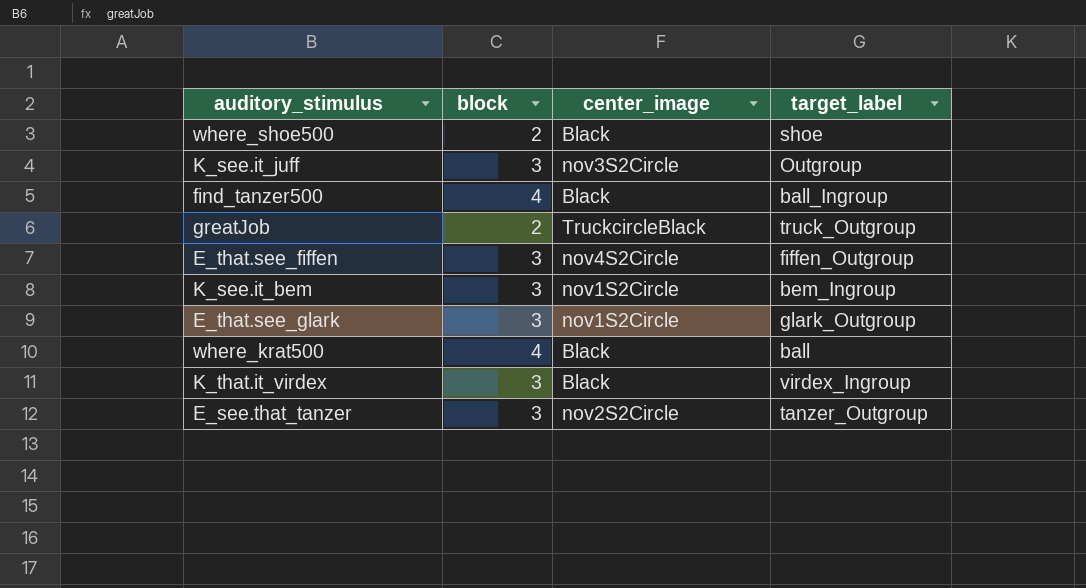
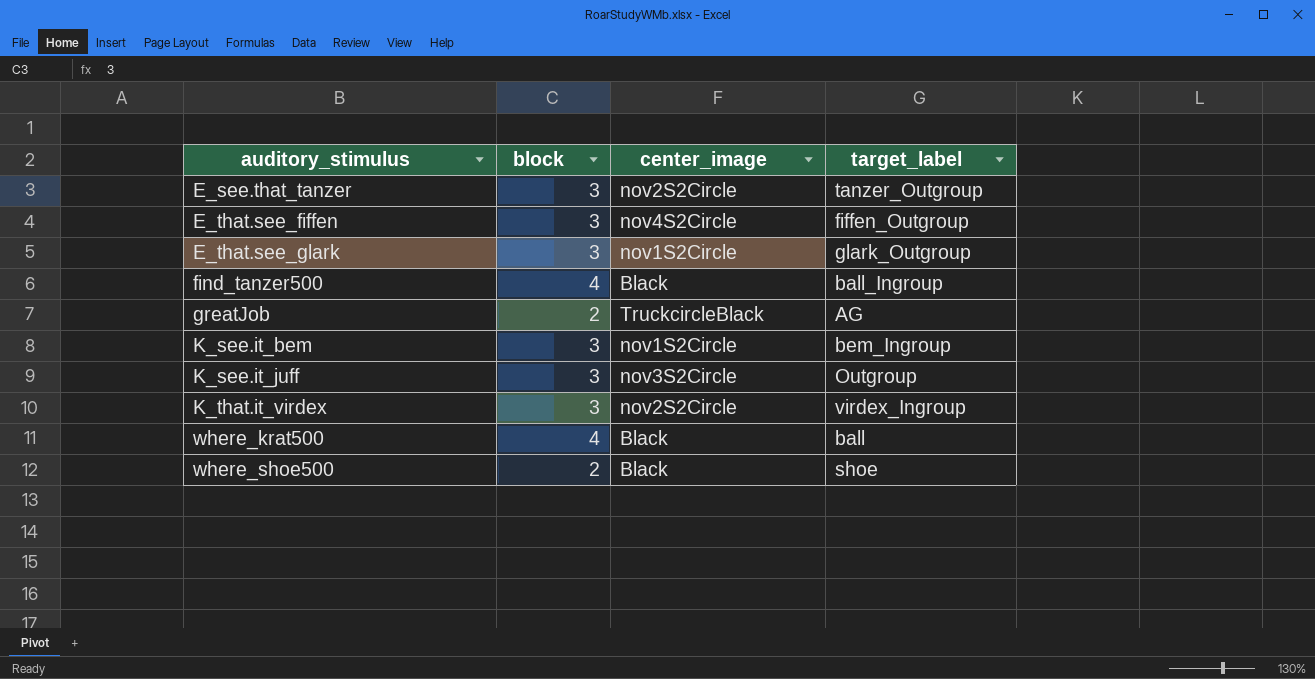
row order: none -> auditory_stimulus ascending
greatJob | target_label: truck_Outgroup -> AG
K_that.it_virdex | center_image: Black -> nov2S2Circle

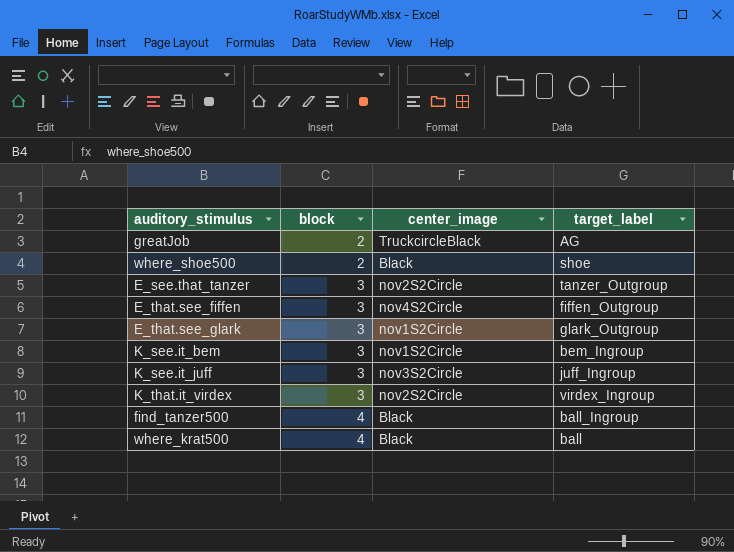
row order: auditory_stimulus ascending -> block ascending
K_see.it_juff | target_label: Outgroup -> juff_Ingroup

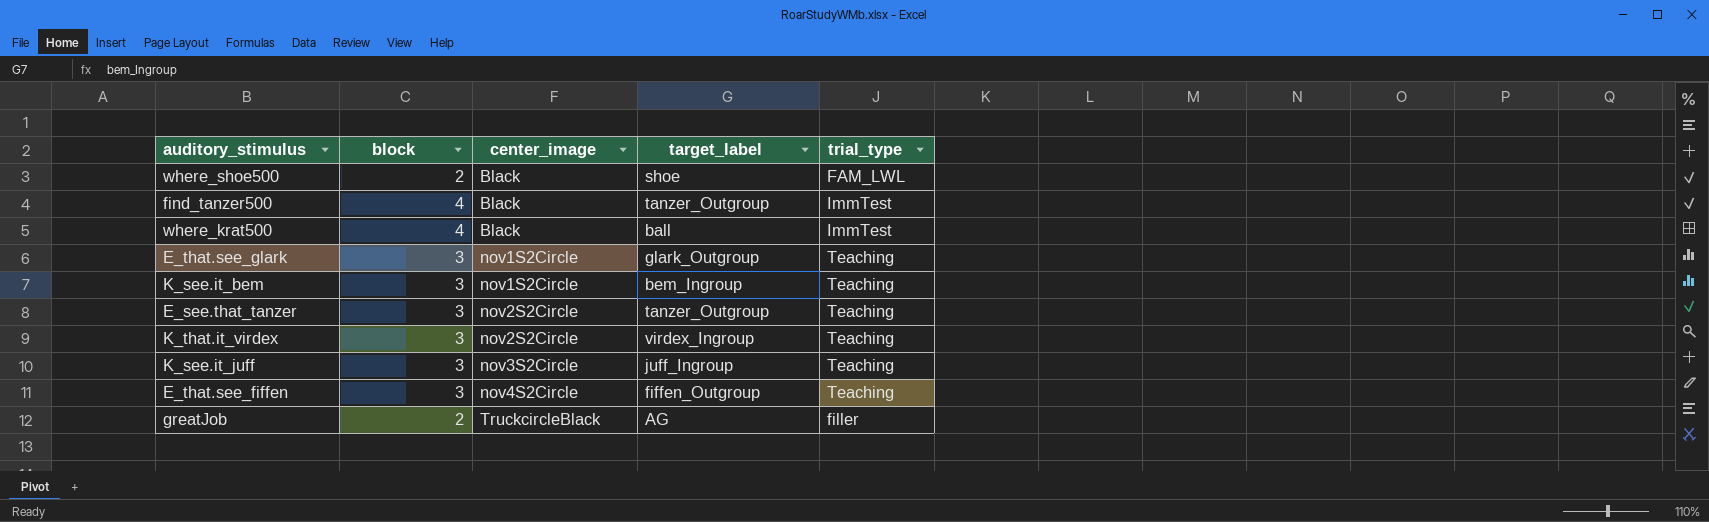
row order: block ascending -> center_image ascending
column trial_type | position: none -> 5
find_tanzer500 | target_label: ball_Ingroup -> tanzer_Outgroup

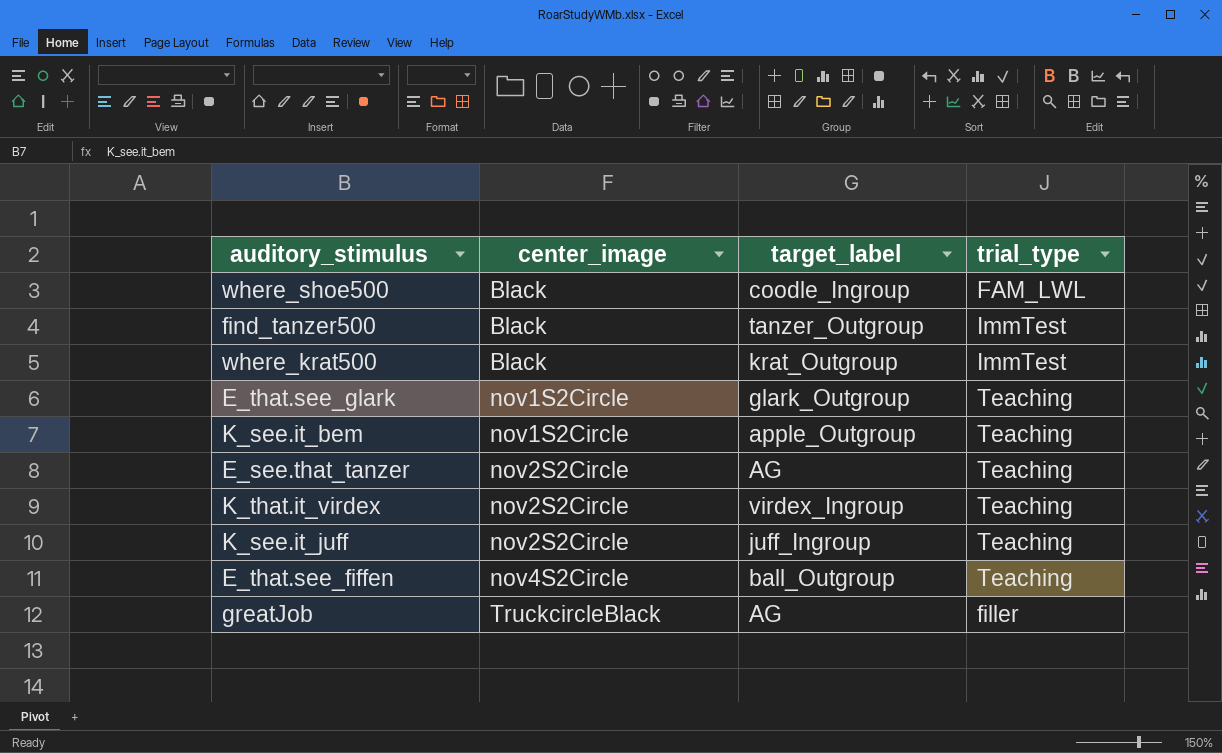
column block | position: 2 -> none
where_shoe500 | target_label: shoe -> coodle_Ingroup
where_krat500 | target_label: ball -> krat_Outgroup
K_see.it_bem | target_label: bem_Ingroup -> apple_Outgroup
E_see.that_tanzer | target_label: tanzer_Outgroup -> AG
K_see.it_juff | center_image: nov3S2Circle -> nov2S2Circle
E_that.see_fiffen | target_label: fiffen_Outgroup -> ball_Outgroup

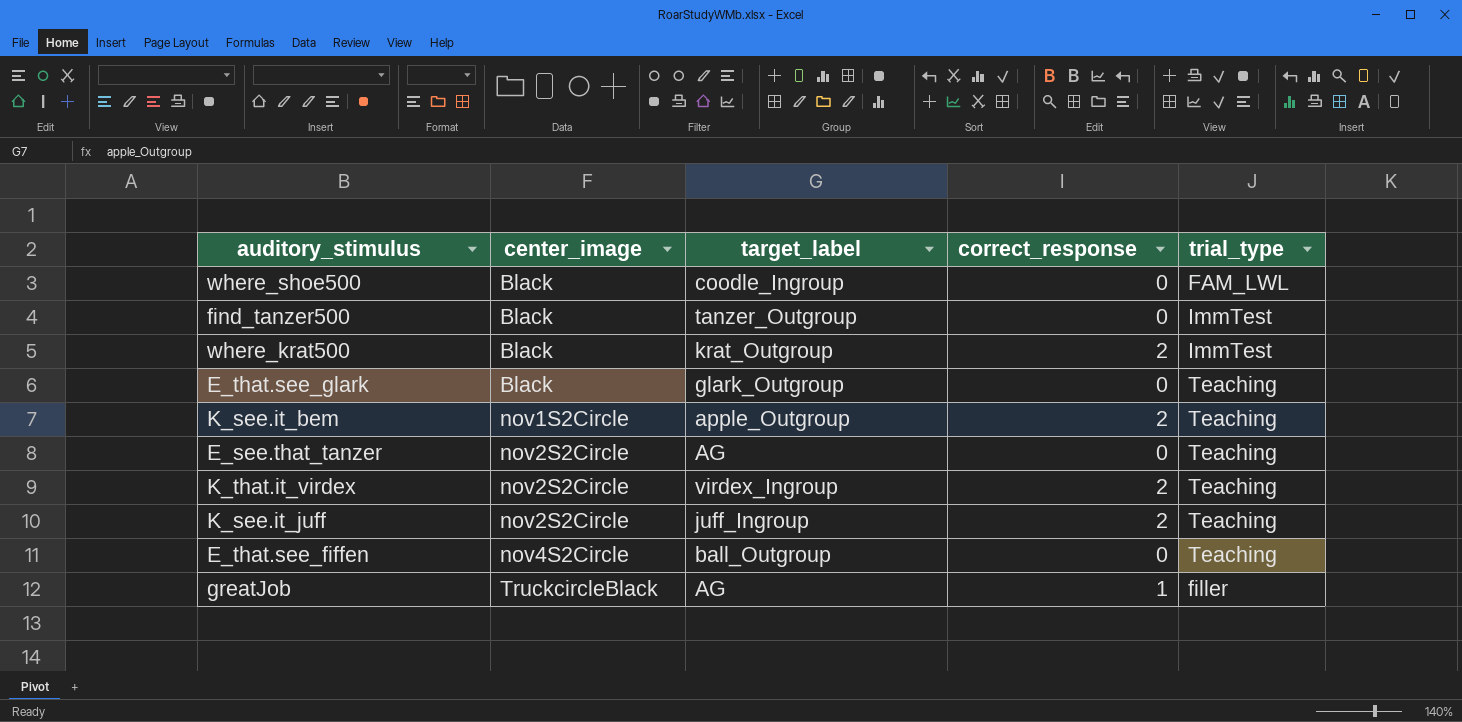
column correct_response | position: none -> 4
E_that.see_glark | center_image: nov1S2Circle -> Black

